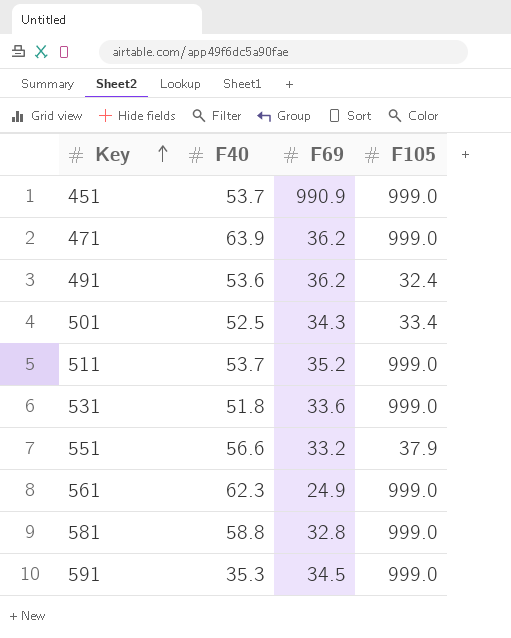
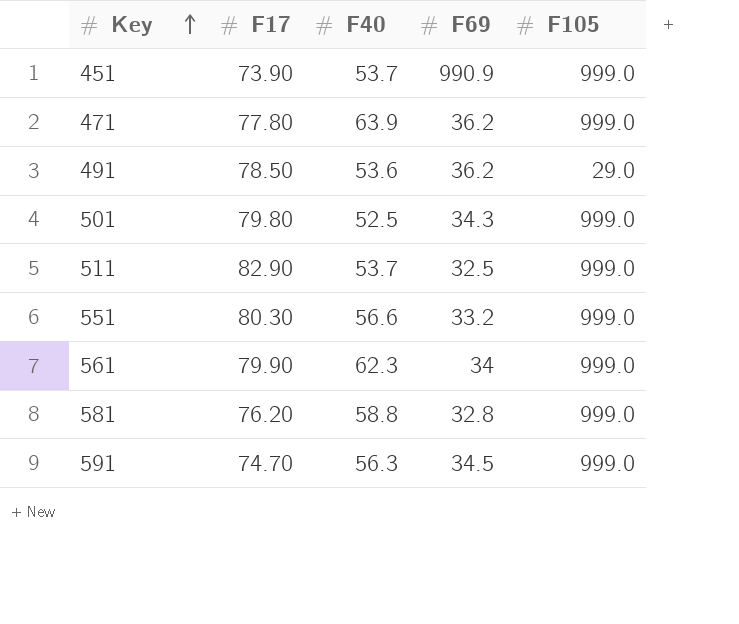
column F17 | position: none -> 2
row 531: 51.8 | 33.6 | 999.0 -> none
491 | F105: 32.4 -> 29.0
501 | F105: 33.4 -> 999.0
511 | F69: 35.2 -> 32.5
551 | F105: 37.9 -> 999.0
561 | F69: 24.9 -> 34
591 | F40: 35.3 -> 56.3

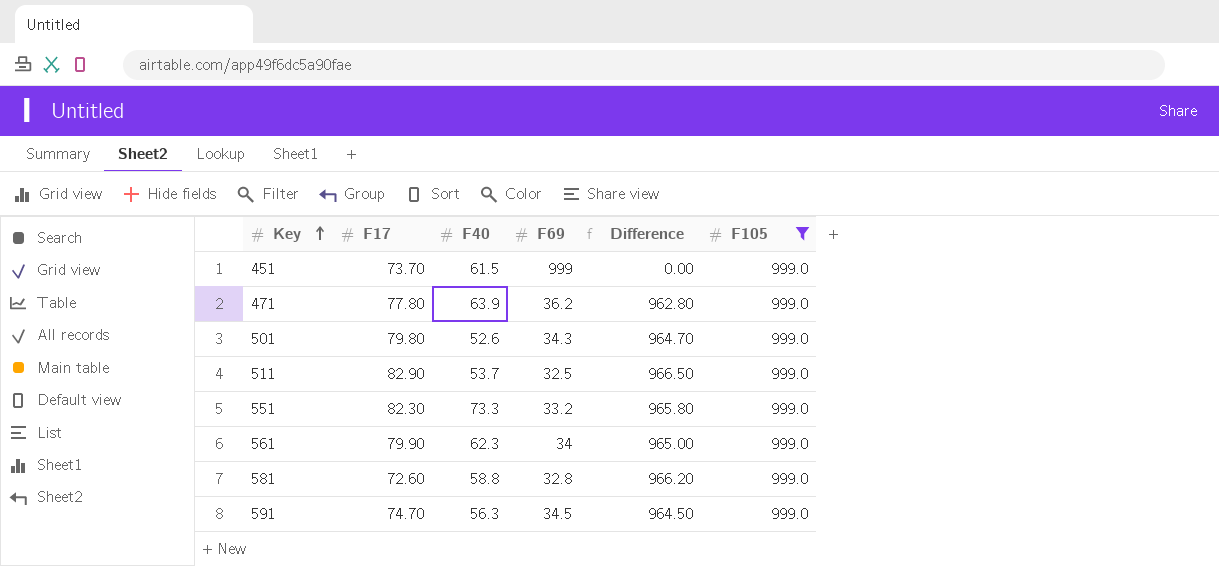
filter: none -> F105 = 999.0
column Difference | formula: none -> [F105] - [F69]
451 | F17: 73.90 -> 73.70
451 | F40: 53.7 -> 61.5
451 | F69: 990.9 -> 999
501 | F40: 52.5 -> 52.6
551 | F17: 80.30 -> 82.30
551 | F40: 56.6 -> 73.3
581 | F17: 76.20 -> 72.60

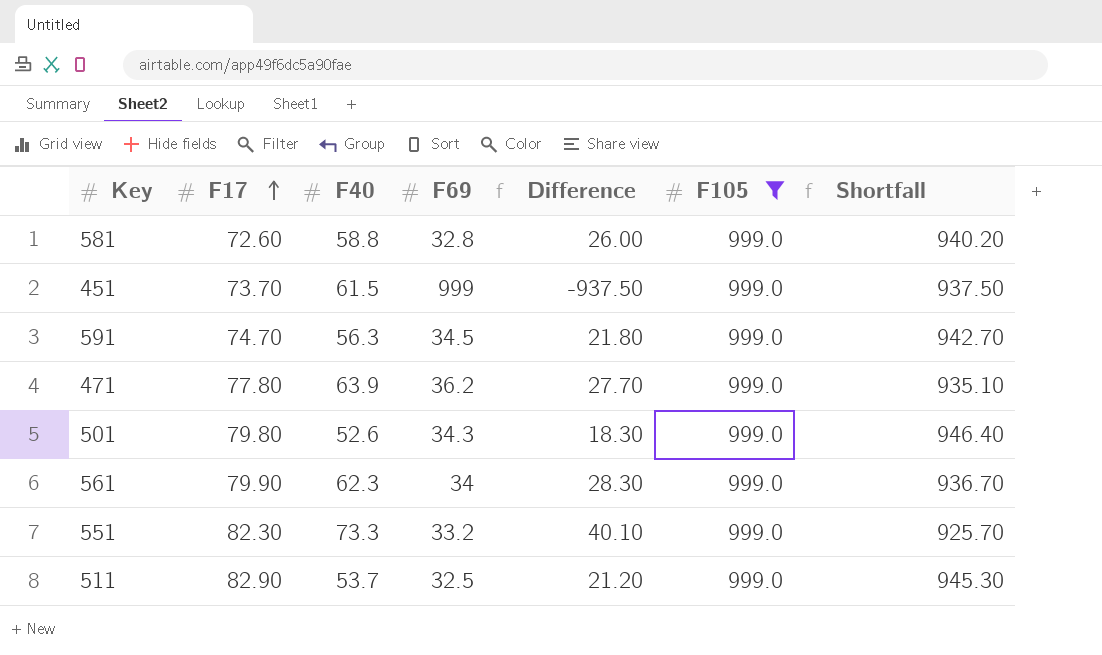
row order: Key ascending -> F17 ascending
column Difference | formula: [F105] - [F69] -> [F40] - [F69]
column Shortfall | formula: none -> [F105] - [F40]

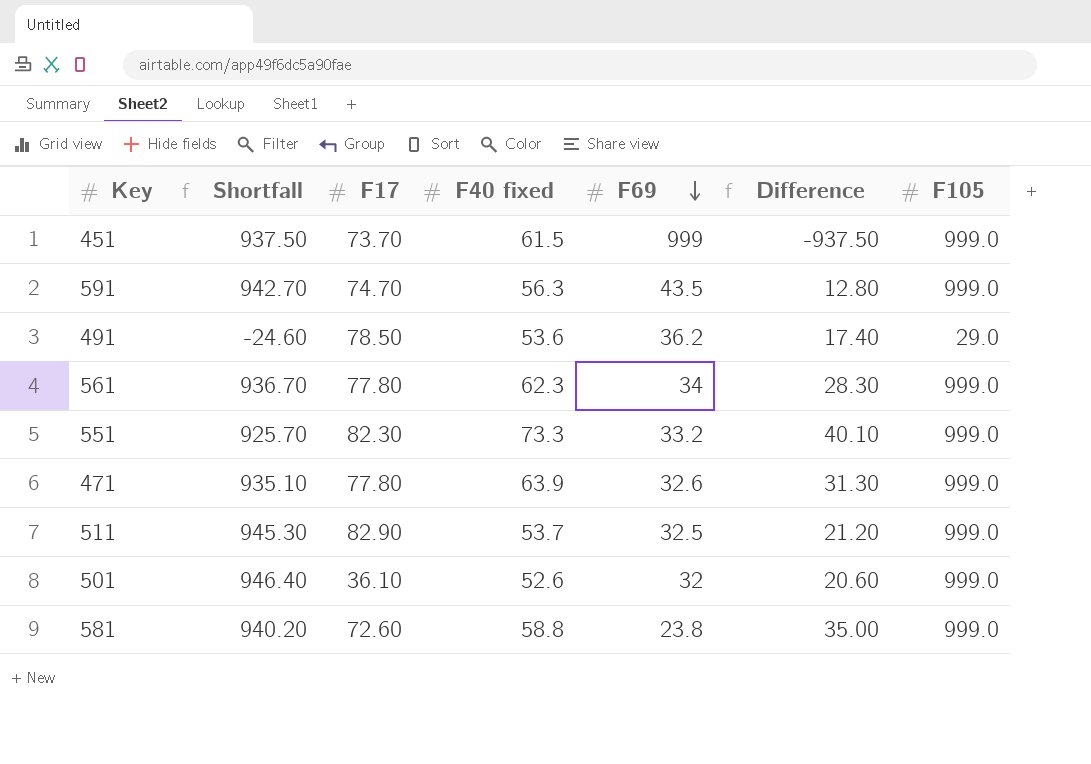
filter: F105 = 999.0 -> none
row order: F17 ascending -> F69 descending
column Shortfall | position: 7 -> 2
column name: F40 -> F40 fixed
591 | F69: 34.5 -> 43.5
591 | Difference: 21.80 -> 12.80
561 | F17: 79.90 -> 77.80
471 | F69: 36.2 -> 32.6
471 | Difference: 27.70 -> 31.30
501 | F17: 79.80 -> 36.10
501 | F69: 34.3 -> 32
501 | Difference: 18.30 -> 20.60
581 | F69: 32.8 -> 23.8
581 | Difference: 26.00 -> 35.00

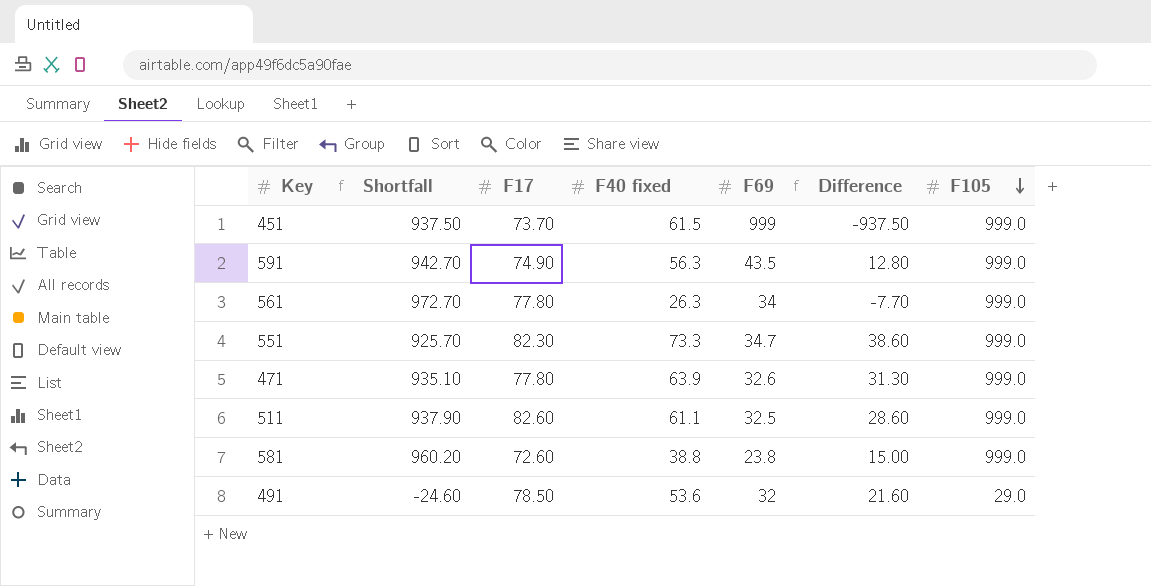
row order: F69 descending -> F105 descending
row 501: 946.40 | 36.10 | 52.6 | 32 | 20.60 | 999.0 -> none
591 | F17: 74.70 -> 74.90
561 | Shortfall: 936.70 -> 972.70
561 | F40 fixed: 62.3 -> 26.3
561 | Difference: 28.30 -> -7.70
551 | F69: 33.2 -> 34.7
551 | Difference: 40.10 -> 38.60
511 | Shortfall: 945.30 -> 937.90
511 | F17: 82.90 -> 82.60
511 | F40 fixed: 53.7 -> 61.1
511 | Difference: 21.20 -> 28.60
581 | Shortfall: 940.20 -> 960.20
581 | F40 fixed: 58.8 -> 38.8
581 | Difference: 35.00 -> 15.00
491 | F69: 36.2 -> 32
491 | Difference: 17.40 -> 21.60

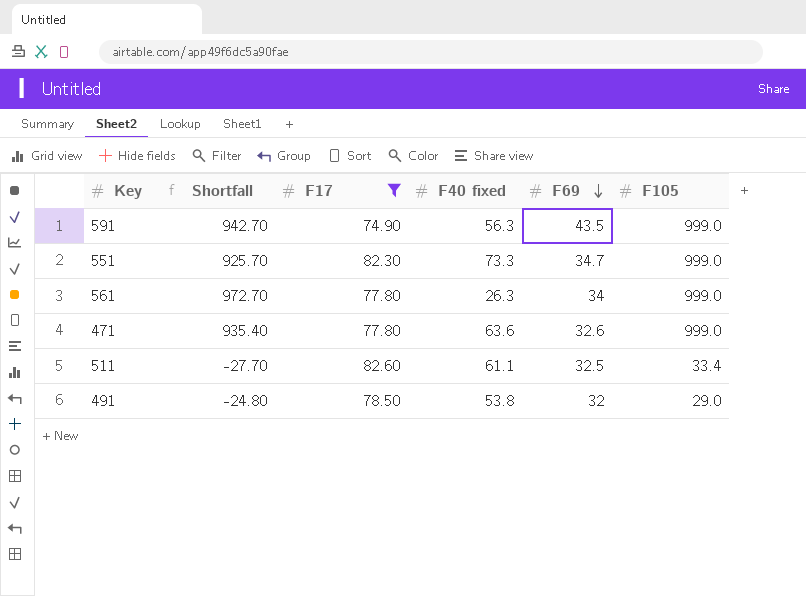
filter: none -> F17 >= 74.90
row order: F105 descending -> F69 descending
column Difference | formula: [F40 fixed] - [F69] -> none
471 | Shortfall: 935.10 -> 935.40
471 | F40 fixed: 63.9 -> 63.6
511 | Shortfall: 937.90 -> -27.70
511 | F105: 999.0 -> 33.4
491 | Shortfall: -24.60 -> -24.80
491 | F40 fixed: 53.6 -> 53.8

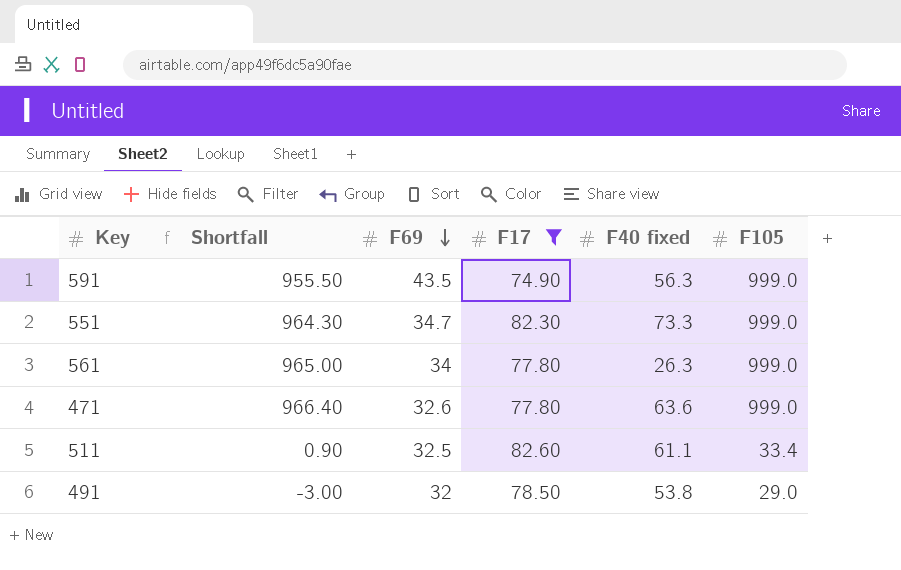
column Shortfall | formula: [F105] - [F40 fixed] -> [F105] - [F69]
column F69 | position: 5 -> 3

